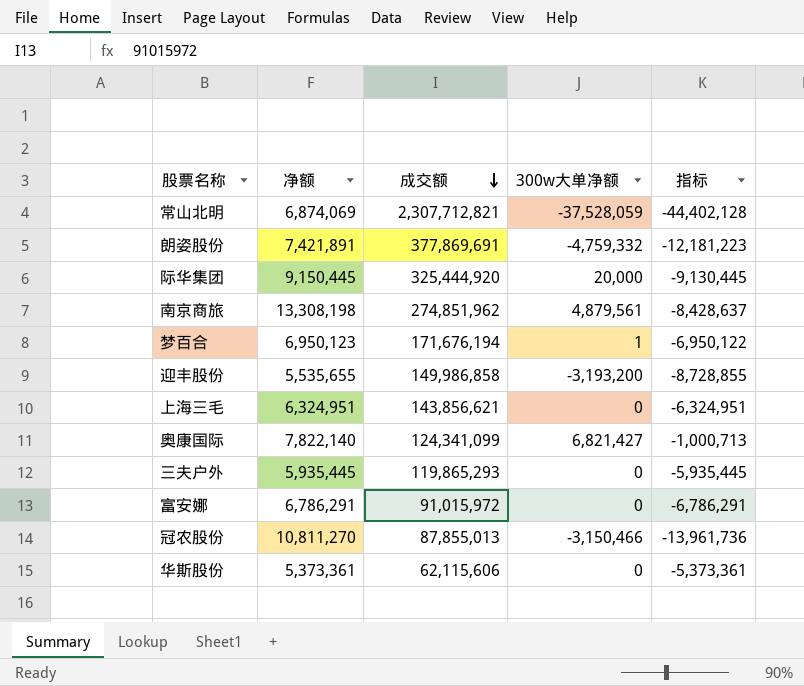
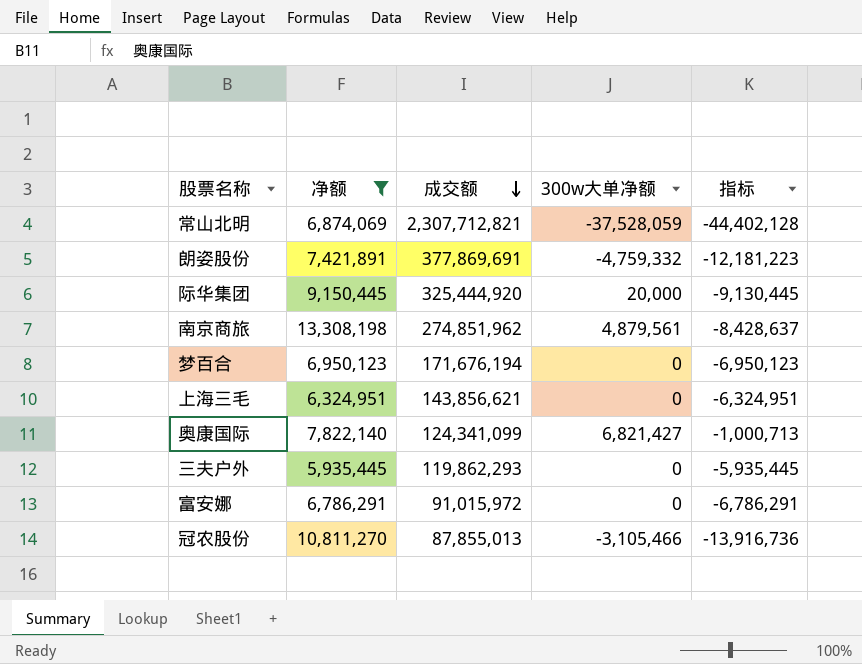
filter: none -> 净额 >= 5,935,445
梦百合 | 300w大单净额: 1 -> 0
梦百合 | 指标: -6,950,122 -> -6,950,123
三夫户外 | 成交额: 119,865,293 -> 119,862,293
冠农股份 | 300w大单净额: -3,150,466 -> -3,105,466
冠农股份 | 指标: -13,961,736 -> -13,916,736

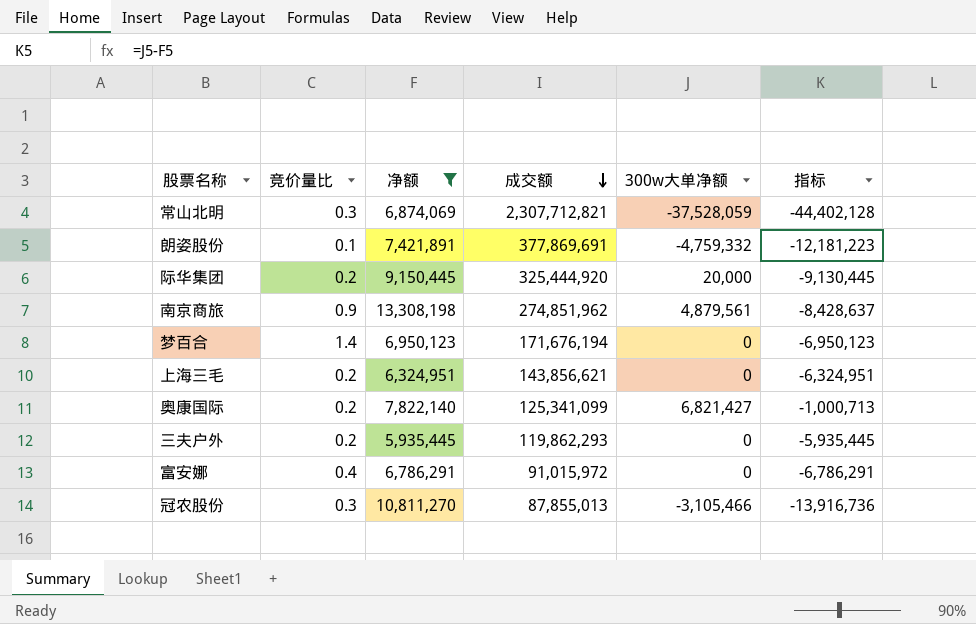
column 竞价量比 | position: none -> 2
奥康国际 | 成交额: 124,341,099 -> 125,341,099

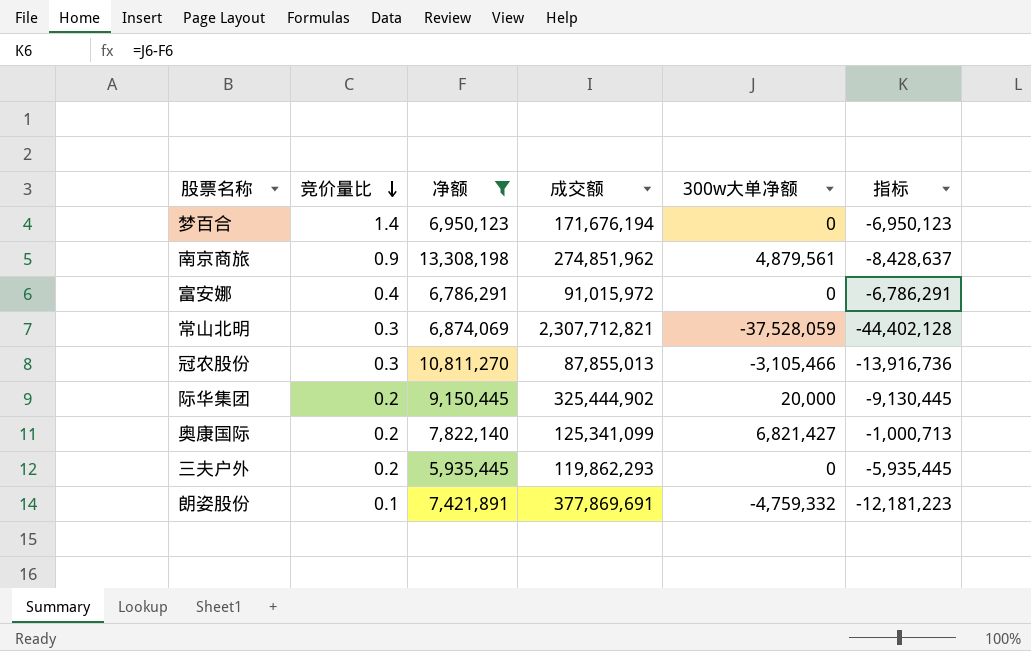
row order: 成交额 descending -> 竞价量比 descending
row 上海三毛: 0.2 | 6,324,951 | 143,856,621 | 0 | -6,324,951 -> none
际华集团 | 成交额: 325,444,920 -> 325,444,902

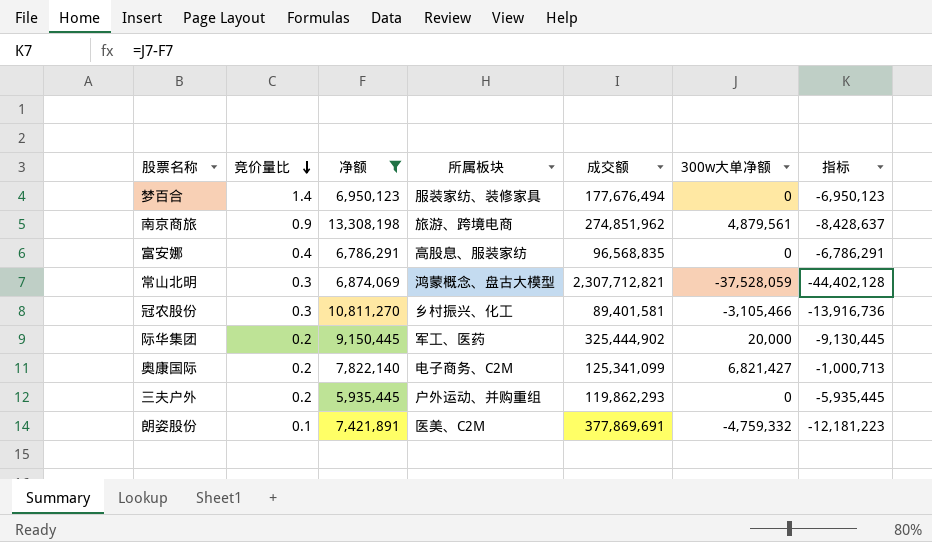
column 所属板块 | position: none -> 4
梦百合 | 成交额: 171,676,194 -> 177,676,494
富安娜 | 成交额: 91,015,972 -> 96,568,835
冠农股份 | 成交额: 87,855,013 -> 89,401,581

